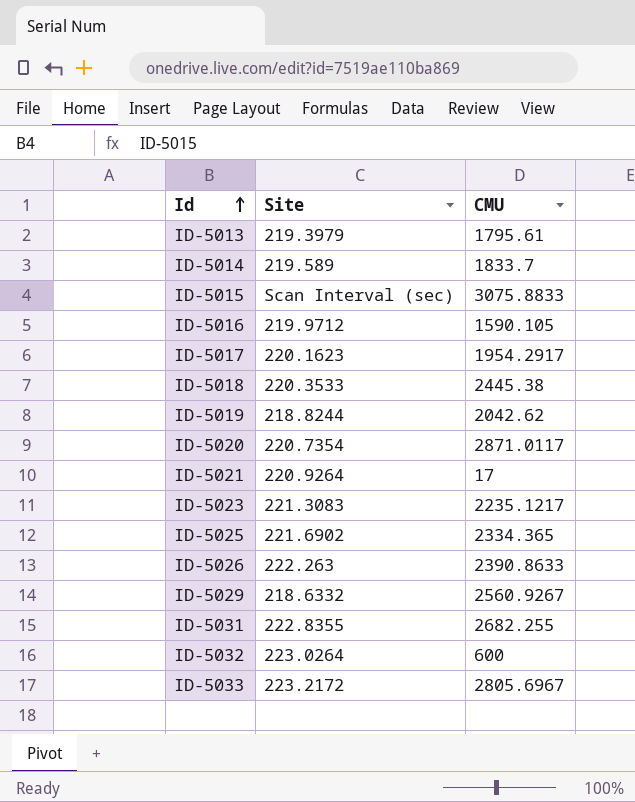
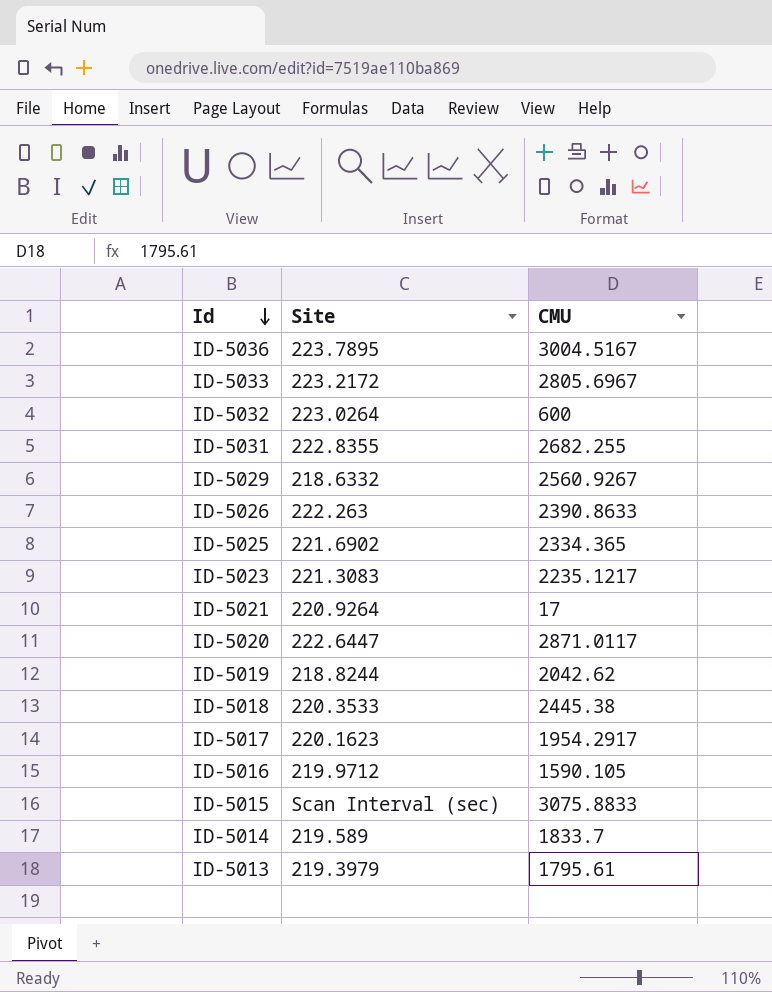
row order: Id ascending -> Id descending
row ID-5036: none -> 223.7895 | 3004.5167
ID-5020 | Site: 220.7354 -> 222.6447

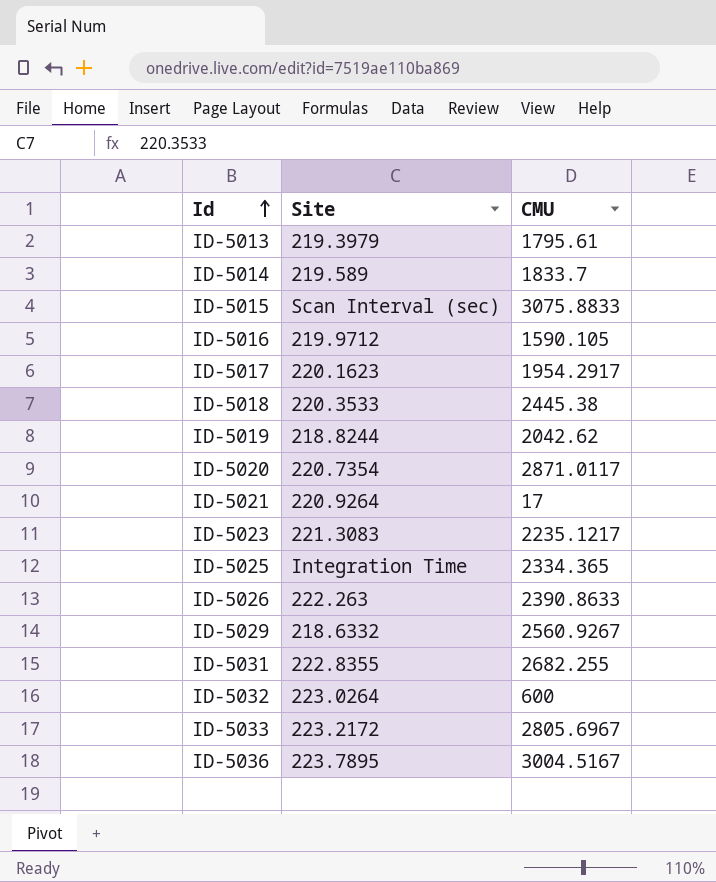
row order: Id descending -> Id ascending
ID-5020 | Site: 222.6447 -> 220.7354
ID-5025 | Site: 221.6902 -> Integration Time

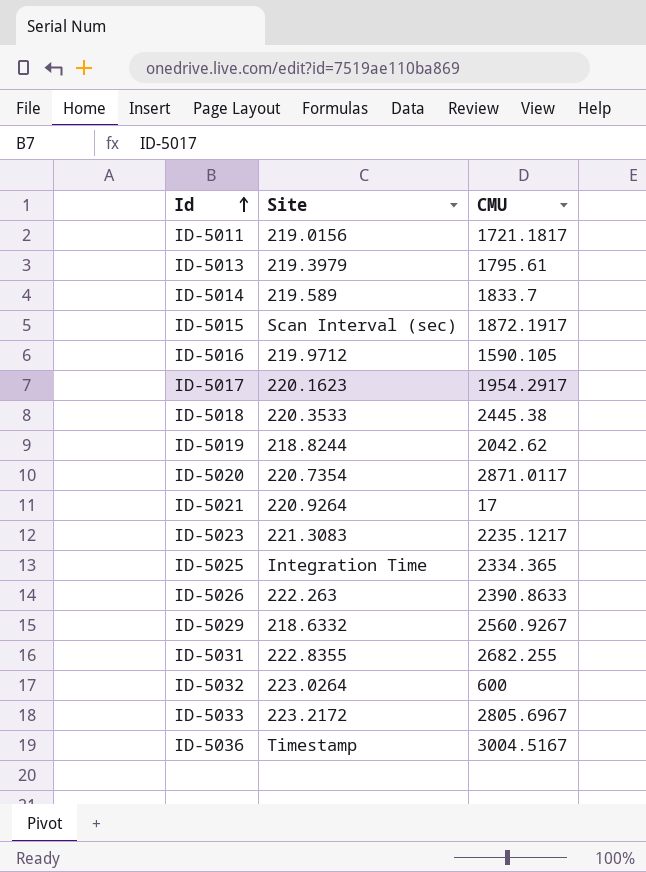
row ID-5011: none -> 219.0156 | 1721.1817
ID-5015 | CMU: 3075.8833 -> 1872.1917
ID-5036 | Site: 223.7895 -> Timestamp

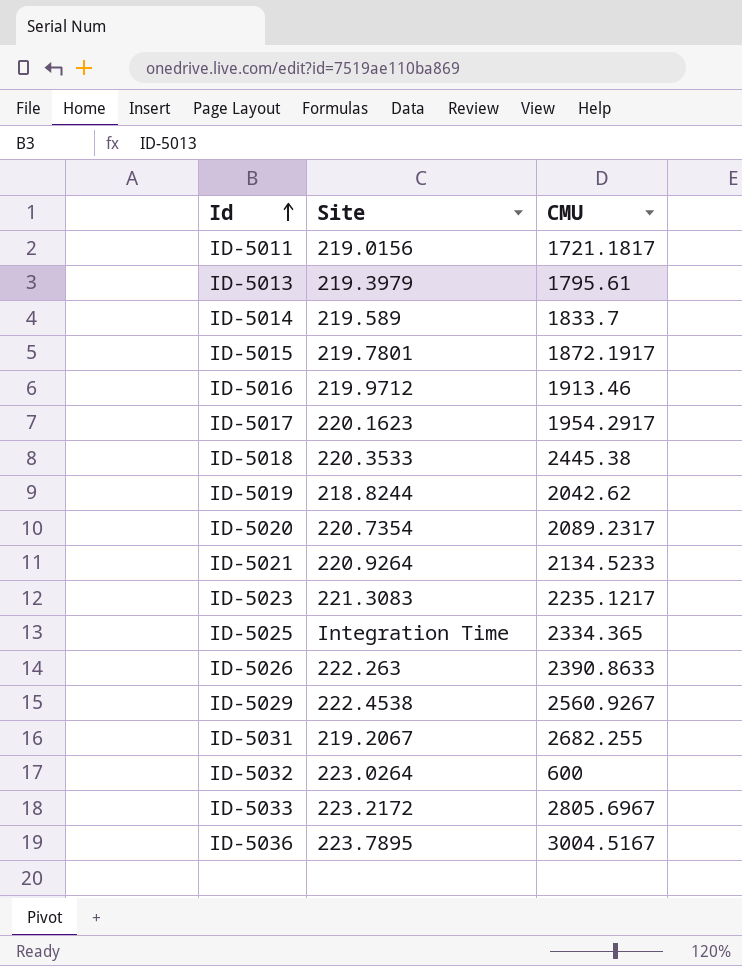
ID-5015 | Site: Scan Interval (sec) -> 219.7801
ID-5016 | CMU: 1590.105 -> 1913.46
ID-5020 | CMU: 2871.0117 -> 2089.2317
ID-5021 | CMU: 17 -> 2134.5233
ID-5029 | Site: 218.6332 -> 222.4538
ID-5031 | Site: 222.8355 -> 219.2067
ID-5036 | Site: Timestamp -> 223.7895

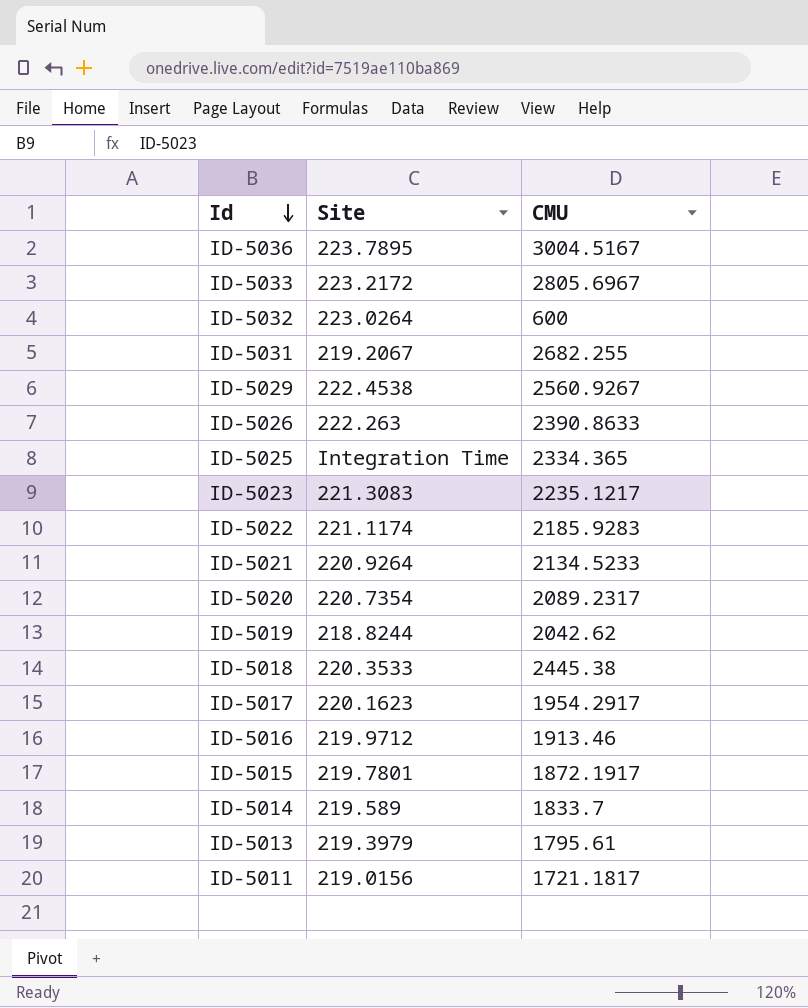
row order: Id ascending -> Id descending
row ID-5022: none -> 221.1174 | 2185.9283

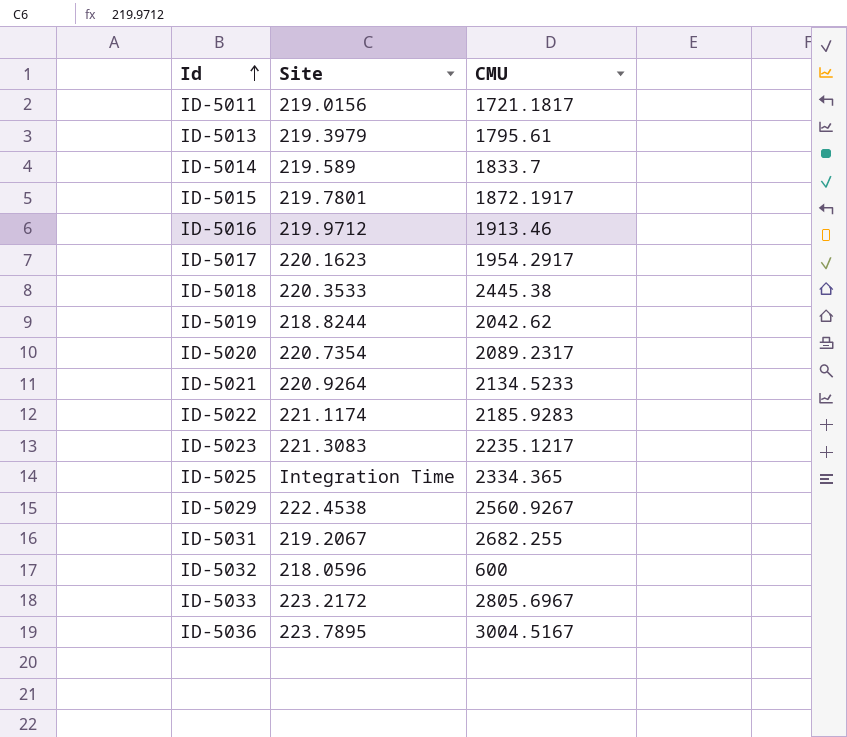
row order: Id descending -> Id ascending
row ID-5026: 222.263 | 2390.8633 -> none
ID-5032 | Site: 223.0264 -> 218.0596

